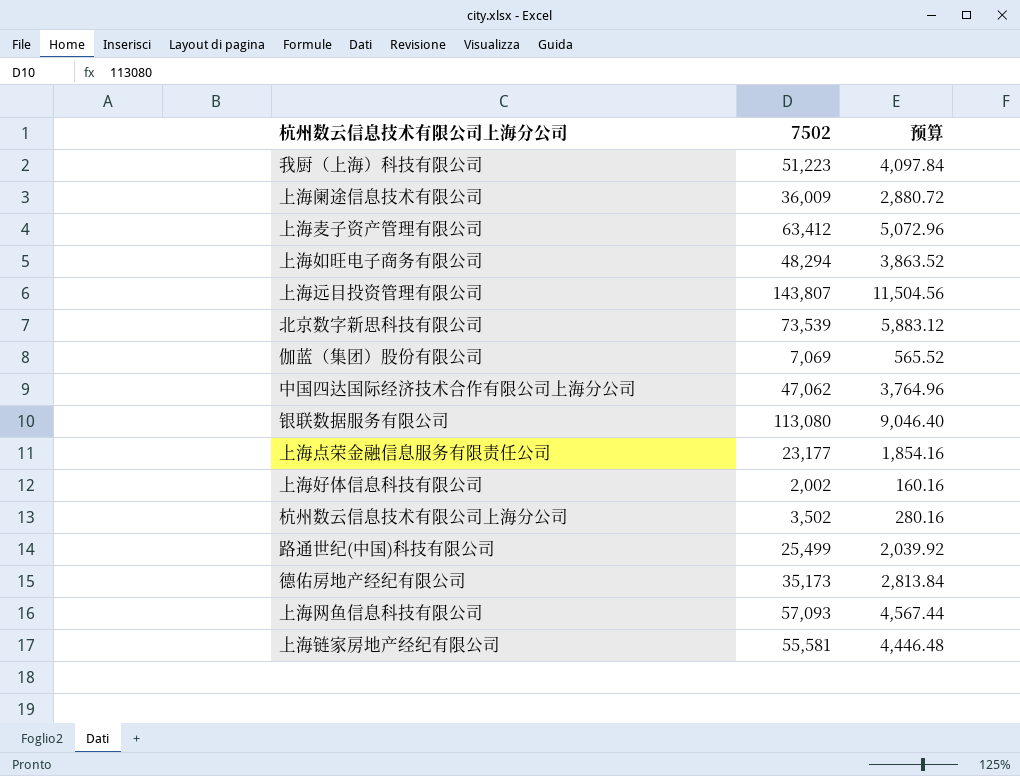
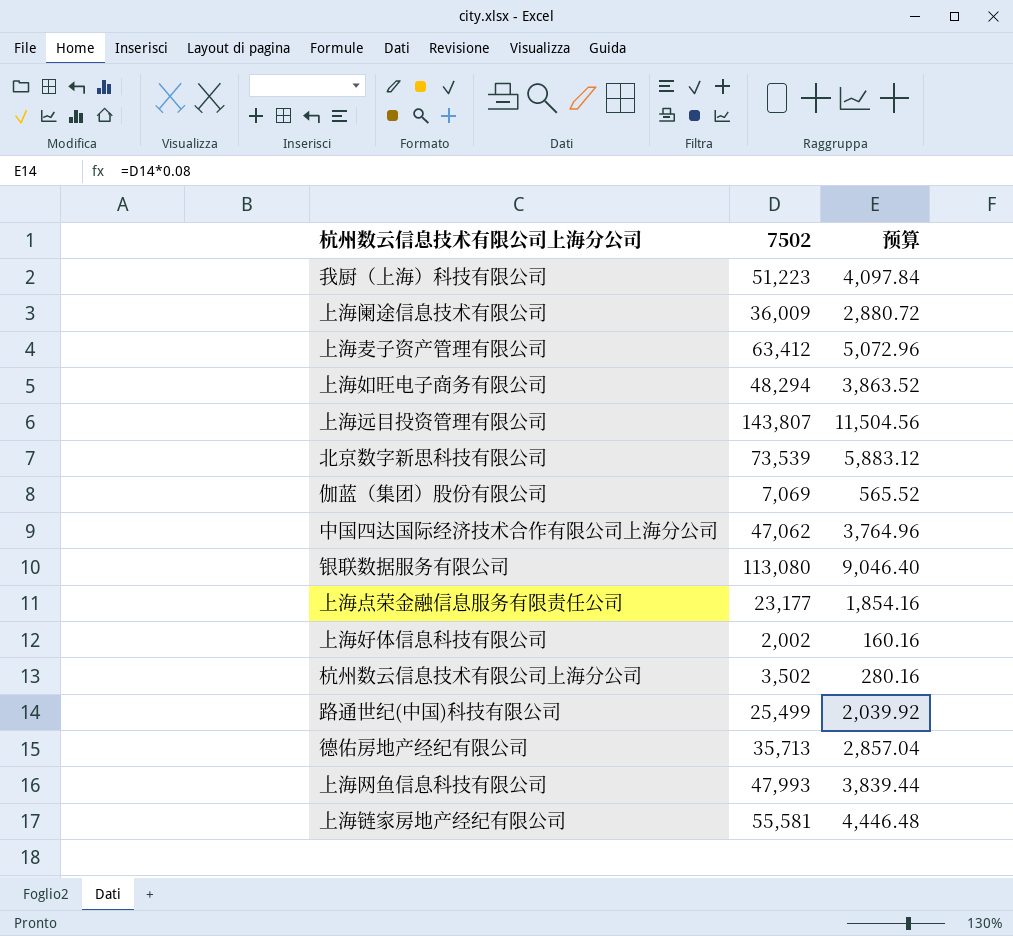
德佑房地产经纪有限公司 | 7502: 35,173 -> 35,713
德佑房地产经纪有限公司 | 预算: 2,813.84 -> 2,857.04
上海网鱼信息科技有限公司 | 7502: 57,093 -> 47,993
上海网鱼信息科技有限公司 | 预算: 4,567.44 -> 3,839.44

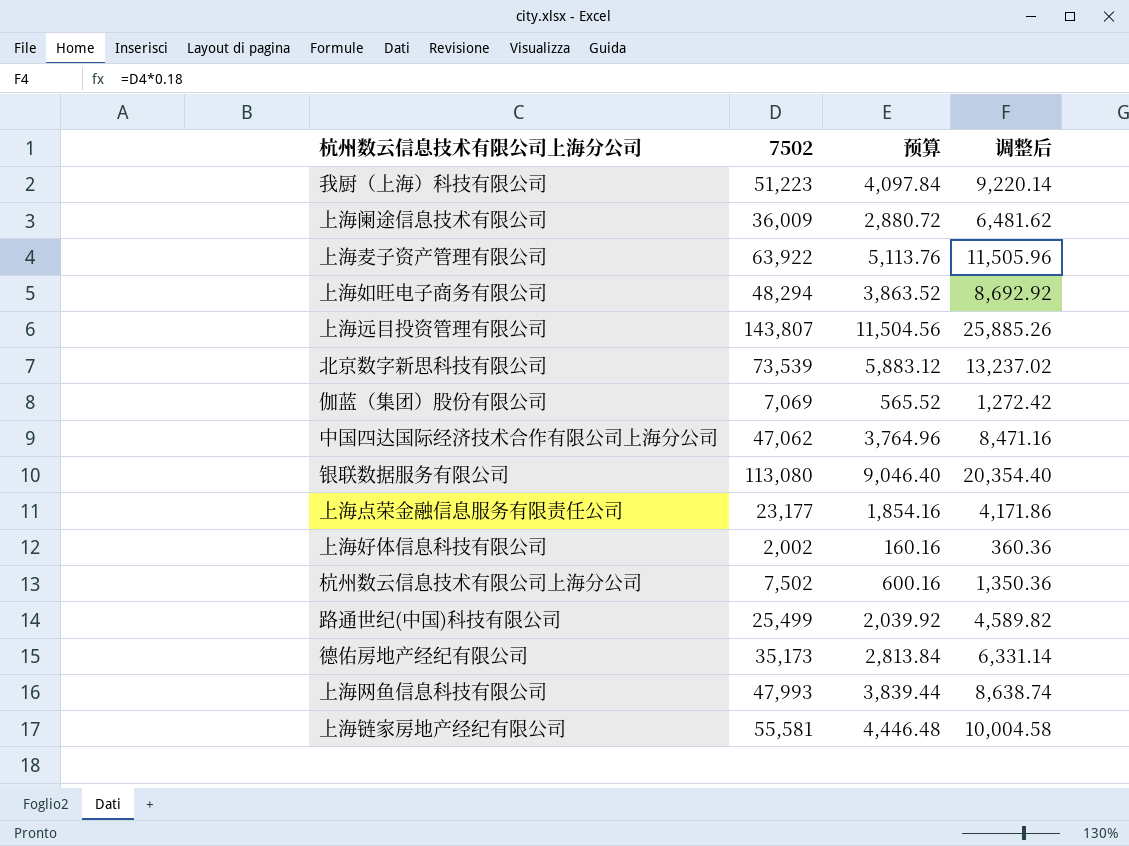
column 调整后 | formula: none -> [7502] * 0.18
上海麦子资产管理有限公司 | 7502: 63,412 -> 63,922
上海麦子资产管理有限公司 | 预算: 5,072.96 -> 5,113.76
杭州数云信息技术有限公司上海分公司 | 7502: 3,502 -> 7,502
杭州数云信息技术有限公司上海分公司 | 预算: 280.16 -> 600.16
德佑房地产经纪有限公司 | 7502: 35,713 -> 35,173
德佑房地产经纪有限公司 | 预算: 2,857.04 -> 2,813.84

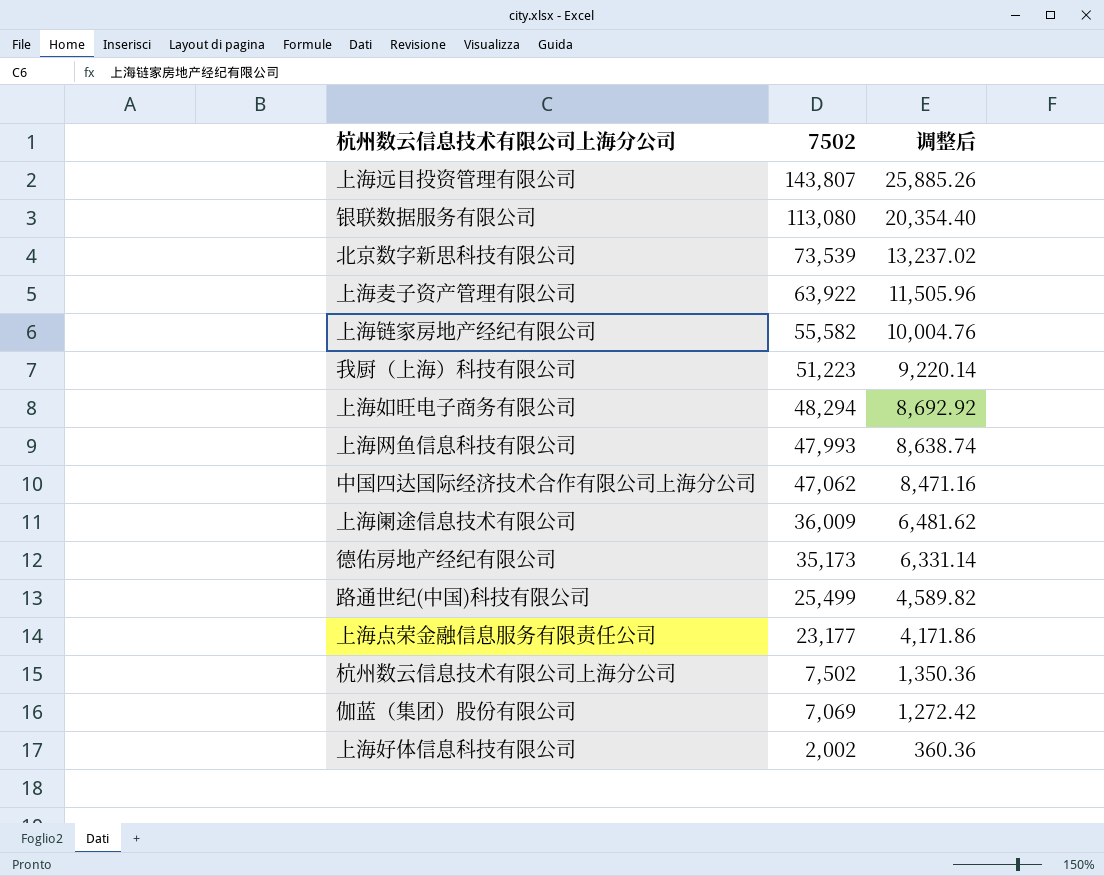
row order: none -> 7502 descending
column 预算 | formula: [7502] * 0.08 -> none
上海链家房地产经纪有限公司 | 7502: 55,581 -> 55,582
上海链家房地产经纪有限公司 | 调整后: 10,004.58 -> 10,004.76

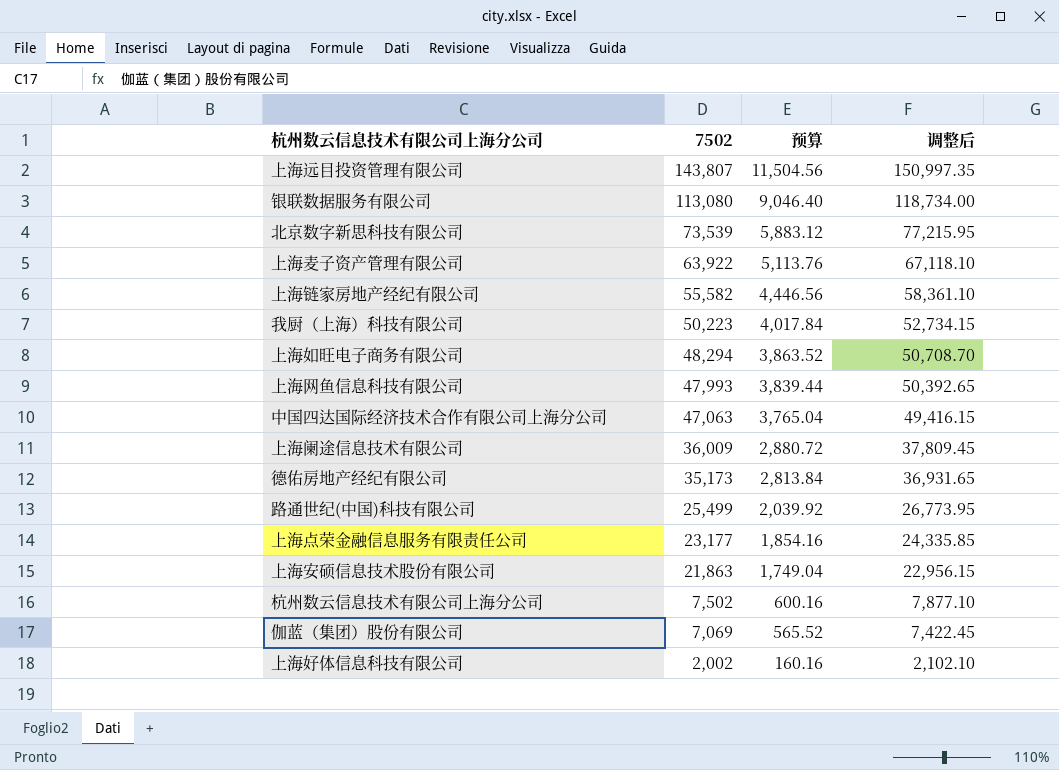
column 预算 | formula: none -> [7502] * 0.08
column 调整后 | formula: [7502] * 0.18 -> [7502] * 1.05
我厨（上海）科技有限公司 | 7502: 51,223 -> 50,223
中国四达国际经济技术合作有限公司上海分公司 | 7502: 47,062 -> 47,063
row 上海安硕信息技术股份有限公司: none -> 21,863 | 1,749.04 | 22,956.15

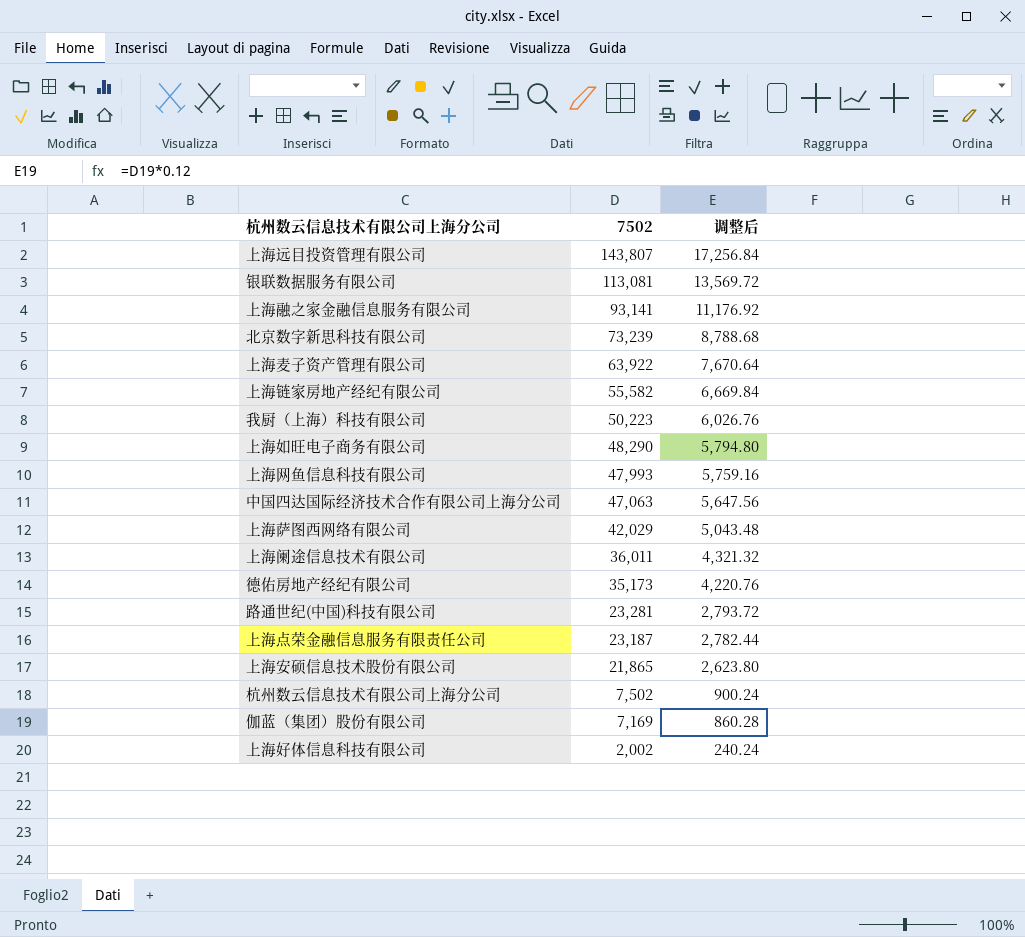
column 预算 | formula: [7502] * 0.08 -> none
column 调整后 | formula: [7502] * 1.05 -> [7502] * 0.12
银联数据服务有限公司 | 7502: 113,080 -> 113,081
row 上海融之家金融信息服务有限公司: none -> 93,141 | 11,176.92
北京数字新思科技有限公司 | 7502: 73,539 -> 73,239
上海如旺电子商务有限公司 | 7502: 48,294 -> 48,290
row 上海萨图西网络有限公司: none -> 42,029 | 5,043.48
上海阑途信息技术有限公司 | 7502: 36,009 -> 36,011
路通世纪(中国)科技有限公司 | 7502: 25,499 -> 23,281
上海点荣金融信息服务有限责任公司 | 7502: 23,177 -> 23,187
上海安硕信息技术股份有限公司 | 7502: 21,863 -> 21,865
伽蓝（集团）股份有限公司 | 7502: 7,069 -> 7,169

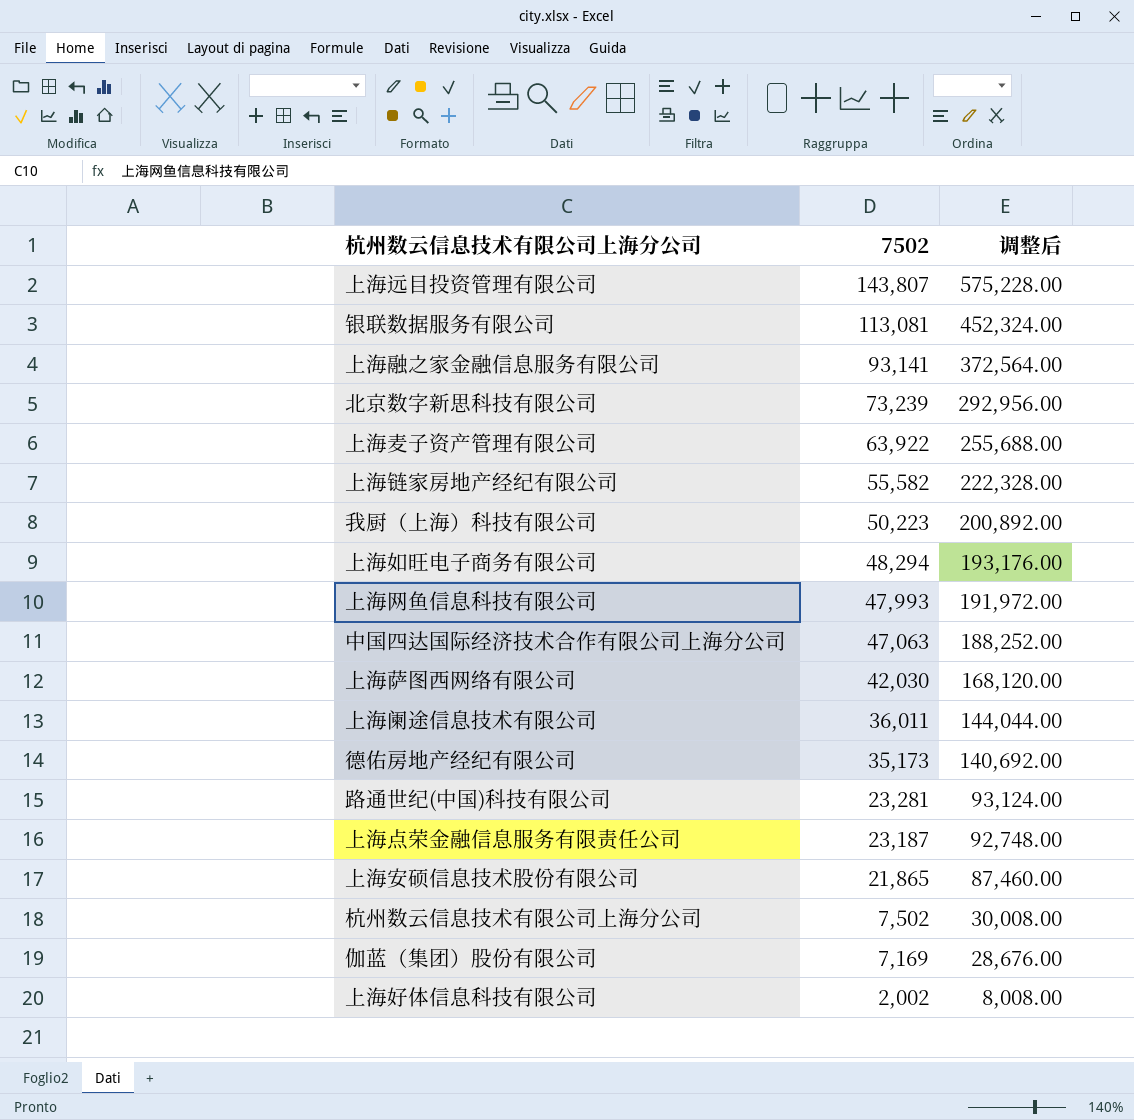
column 调整后 | formula: [7502] * 0.12 -> [7502] * 4
上海如旺电子商务有限公司 | 7502: 48,290 -> 48,294
上海萨图西网络有限公司 | 7502: 42,029 -> 42,030

